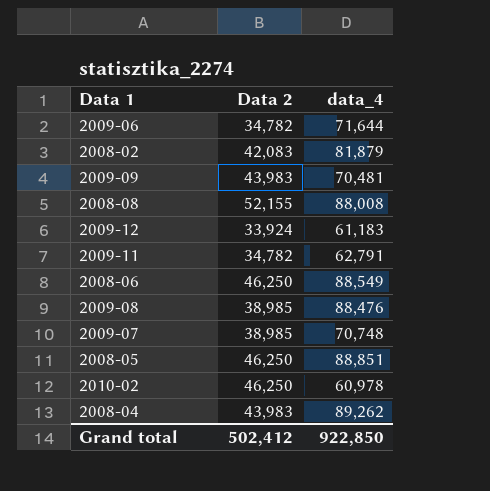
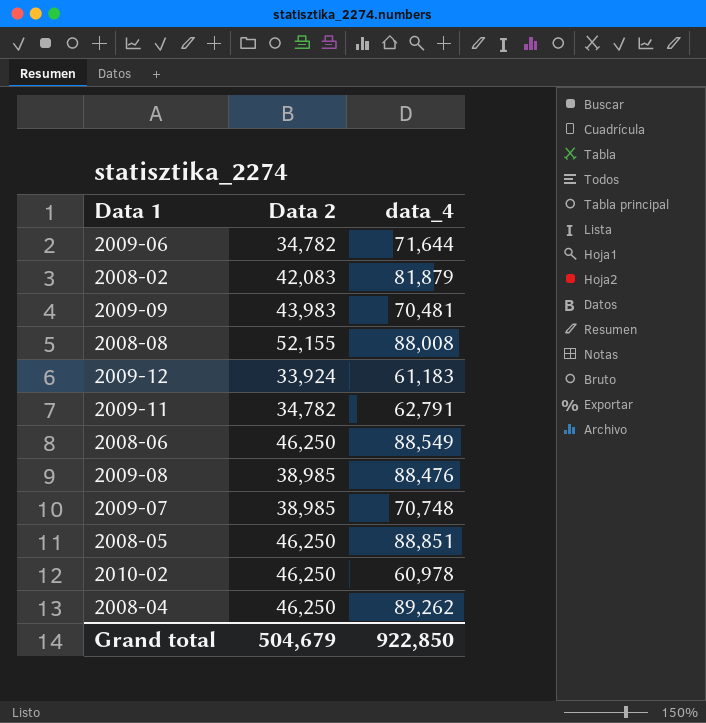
2008-04 | Data 2: 43,983 -> 46,250
Grand total | Data 2: 502,412 -> 504,679

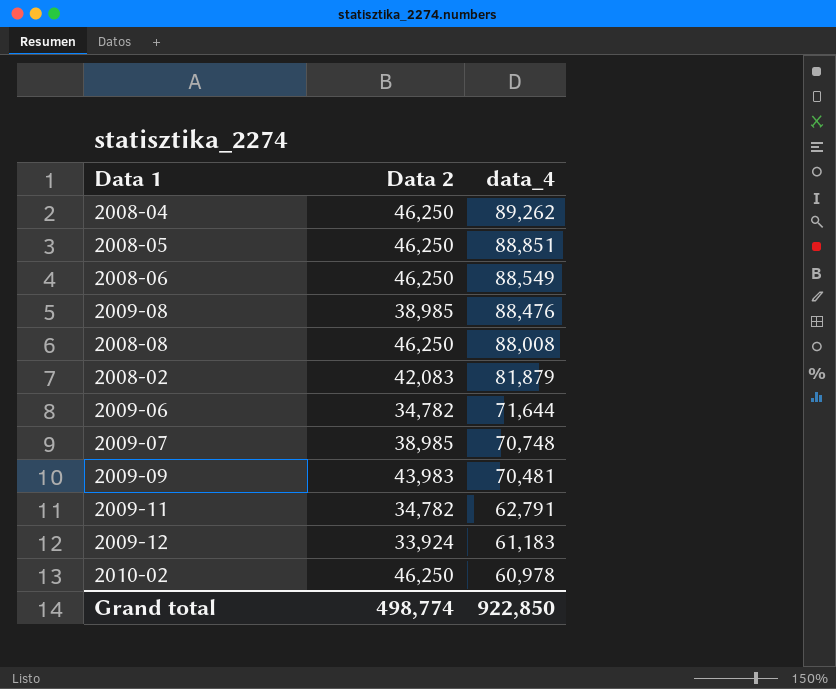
row order: none -> data_4 descending
2008-08 | Data 2: 52,155 -> 46,250
Grand total | Data 2: 504,679 -> 498,774

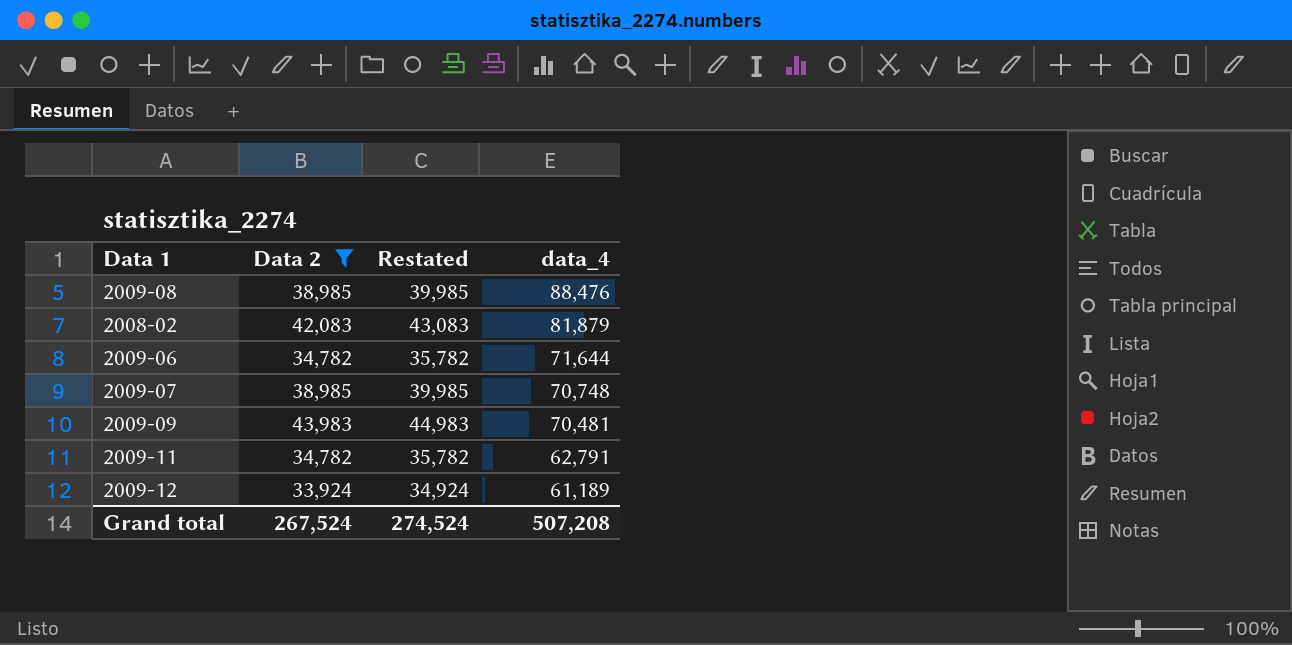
filter: none -> Data 2 != 46,250
column Restated | formula: none -> [Data 2] + 1000
2009-12 | data_4: 61,183 -> 61,189
Grand total | Data 2: 498,774 -> 267,524
Grand total | data_4: 922,850 -> 507,208

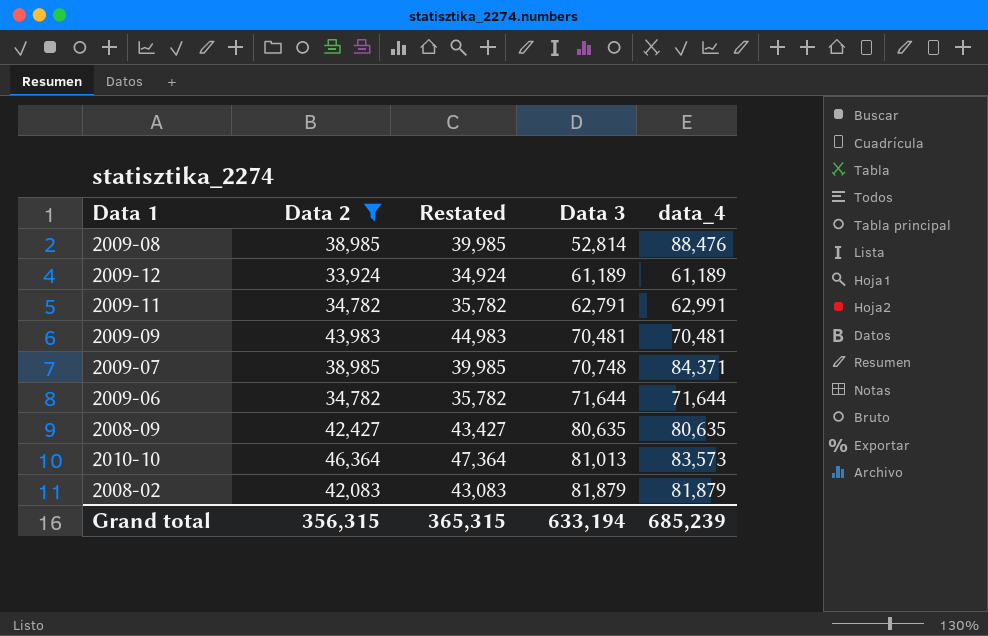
row order: data_4 descending -> Data 3 ascending
column Data 3 | position: none -> 4
2009-11 | data_4: 62,791 -> 62,991
2009-07 | data_4: 70,748 -> 84,371
row 2008-09: none -> 42,427 | 43,427 | 80,635 | 80,635
row 2010-10: none -> 46,364 | 47,364 | 81,013 | 83,573
Grand total | Data 2: 267,524 -> 356,315
Grand total | Restated: 274,524 -> 365,315
Grand total | data_4: 507,208 -> 685,239

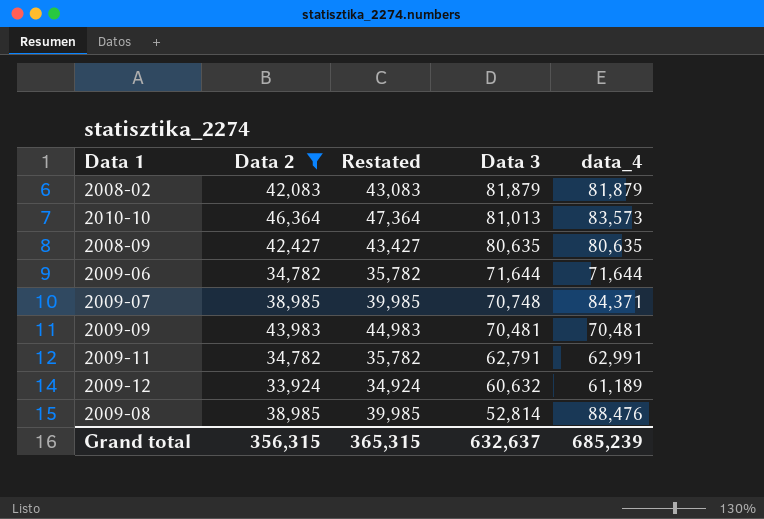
row order: Data 3 ascending -> Data 3 descending
2009-12 | Data 3: 61,189 -> 60,632
Grand total | Data 3: 633,194 -> 632,637

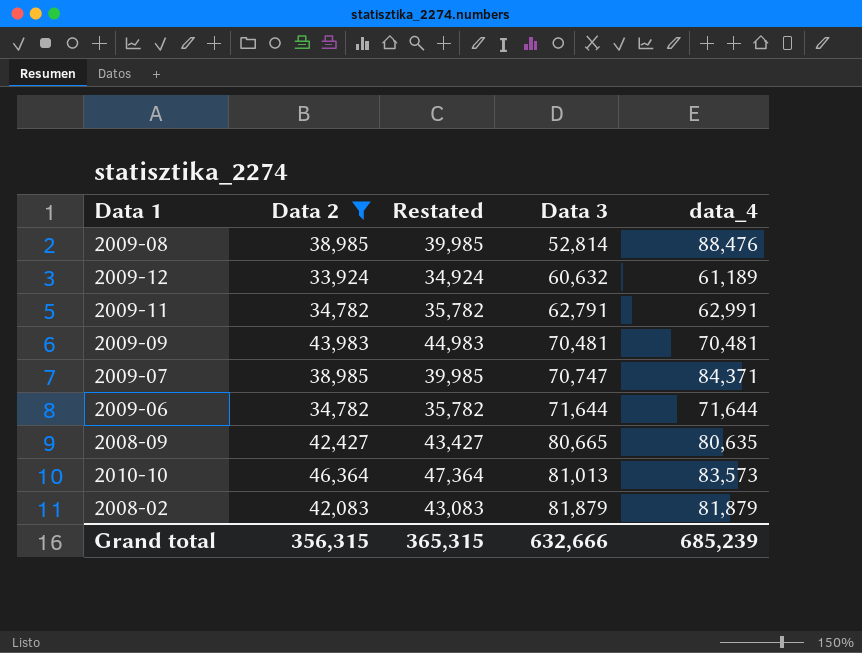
row order: Data 3 descending -> Data 3 ascending
2009-07 | Data 3: 70,748 -> 70,747
2008-09 | Data 3: 80,635 -> 80,665
Grand total | Data 3: 632,637 -> 632,666

